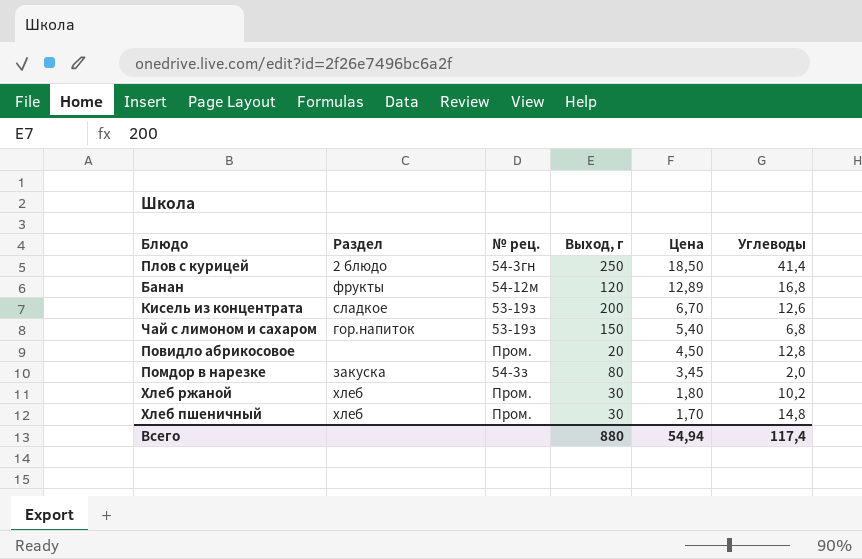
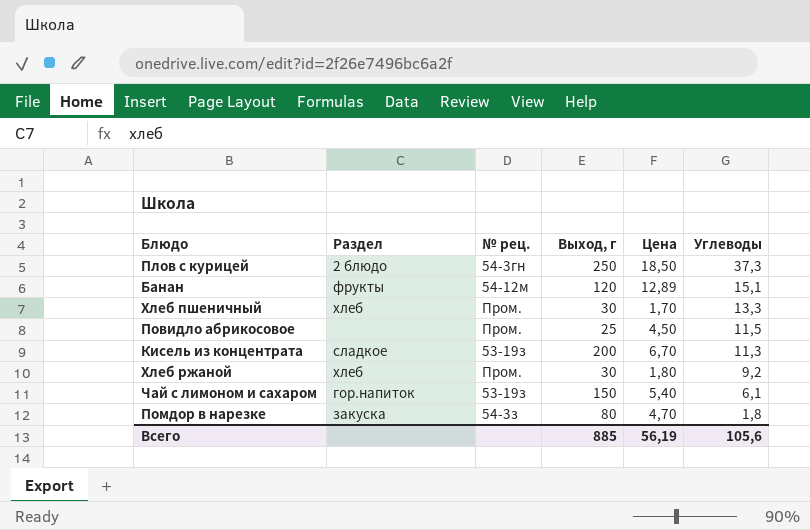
row order: Цена descending -> Углеводы descending
Плов с курицей | Углеводы: 41,4 -> 37,3
Банан | Углеводы: 16,8 -> 15,1
Хлеб пшеничный | Углеводы: 14,8 -> 13,3
Повидло абрикосовое | Выход, г: 20 -> 25
Повидло абрикосовое | Углеводы: 12,8 -> 11,5
Кисель из концентрата | Углеводы: 12,6 -> 11,3
Хлеб ржаной | Углеводы: 10,2 -> 9,2
Чай с лимоном и сахаром | Углеводы: 6,8 -> 6,1
Помдор в нарезке | Цена: 3,45 -> 4,70
Помдор в нарезке | Углеводы: 2,0 -> 1,8
Всего | Выход, г: 880 -> 885
Всего | Цена: 54,94 -> 56,19
Всего | Углеводы: 117,4 -> 105,6

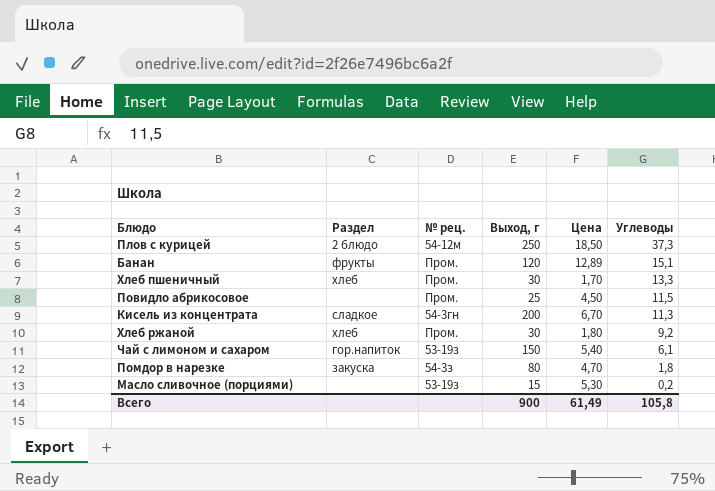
Плов с курицей | № рец.: 54-3гн -> 54-12м
Банан | № рец.: 54-12м -> Пром.
Кисель из концентрата | № рец.: 53-19з -> 54-3гн
row Масло сливочное (порциями): none -> none | 53-19з | 15 | 5,30 | 0,2
Всего | Выход, г: 885 -> 900
Всего | Цена: 56,19 -> 61,49
Всего | Углеводы: 105,6 -> 105,8

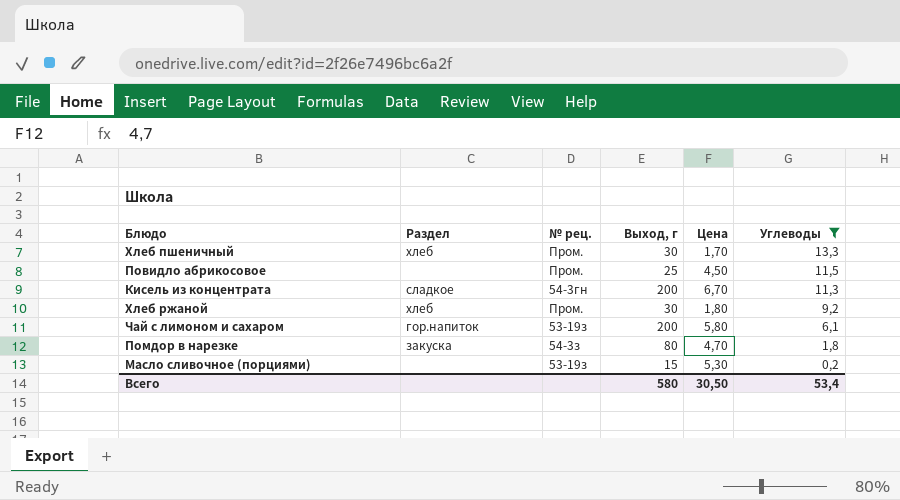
filter: none -> Углеводы <= 13,3
Чай с лимоном и сахаром | Выход, г: 150 -> 200
Чай с лимоном и сахаром | Цена: 5,40 -> 5,80
Всего | Выход, г: 900 -> 580
Всего | Цена: 61,49 -> 30,50
Всего | Углеводы: 105,8 -> 53,4

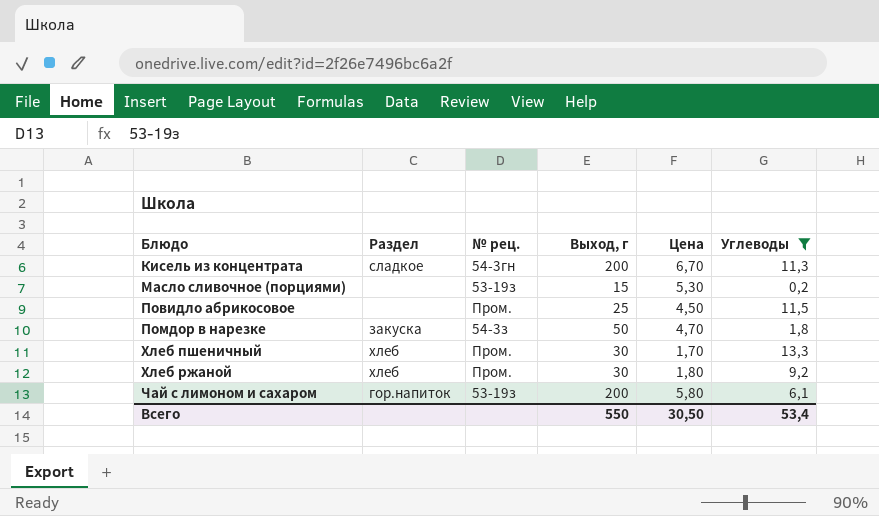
row order: Углеводы descending -> Блюдо ascending
Помдор в нарезке | Выход, г: 80 -> 50
Всего | Выход, г: 580 -> 550

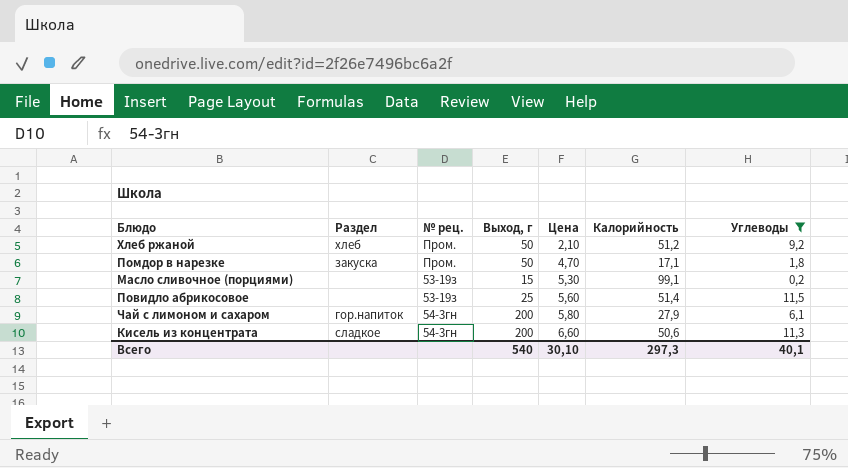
row order: Блюдо ascending -> Цена ascending
column Калорийность | position: none -> 6
row Хлеб пшеничный: хлеб | Пром. | 30 | 1,70 | 13,3 -> none
Хлеб ржаной | Выход, г: 30 -> 50
Хлеб ржаной | Цена: 1,80 -> 2,10
Помдор в нарезке | № рец.: 54-3з -> Пром.
Повидло абрикосовое | № рец.: Пром. -> 53-19з
Повидло абрикосовое | Цена: 4,50 -> 5,60
Чай с лимоном и сахаром | № рец.: 53-19з -> 54-3гн
Кисель из концентрата | Цена: 6,70 -> 6,60
Всего | Выход, г: 550 -> 540
Всего | Цена: 30,50 -> 30,10
Всего | Углеводы: 53,4 -> 40,1

